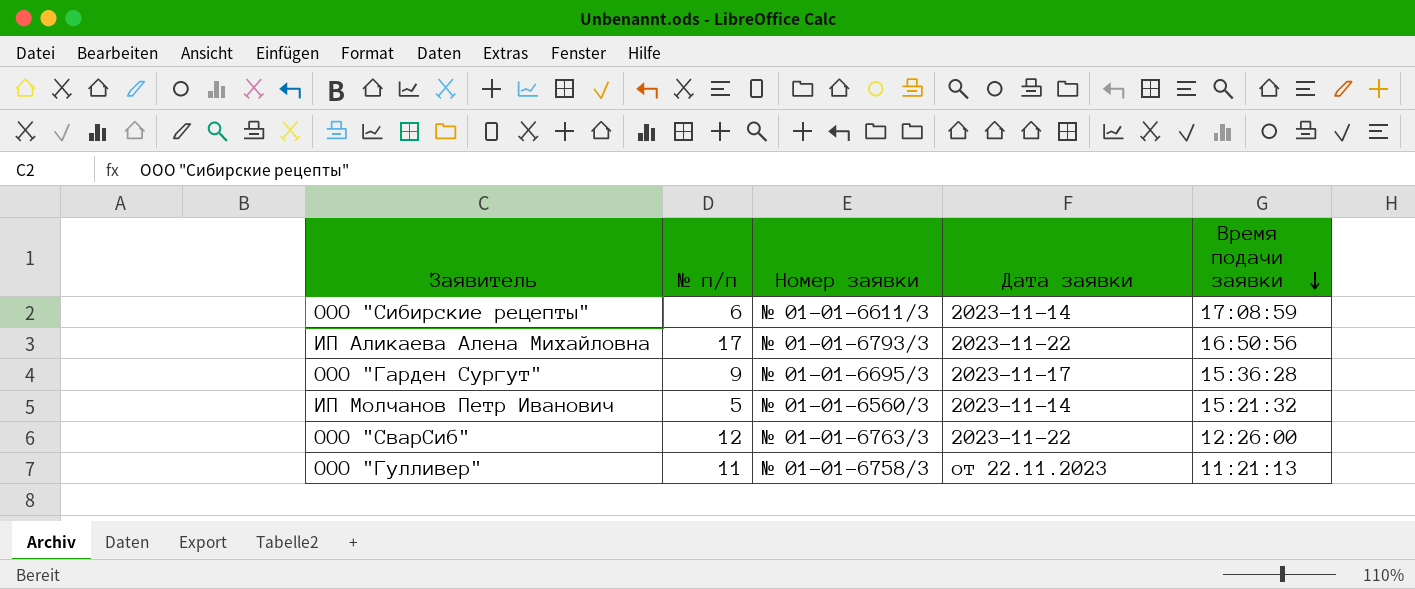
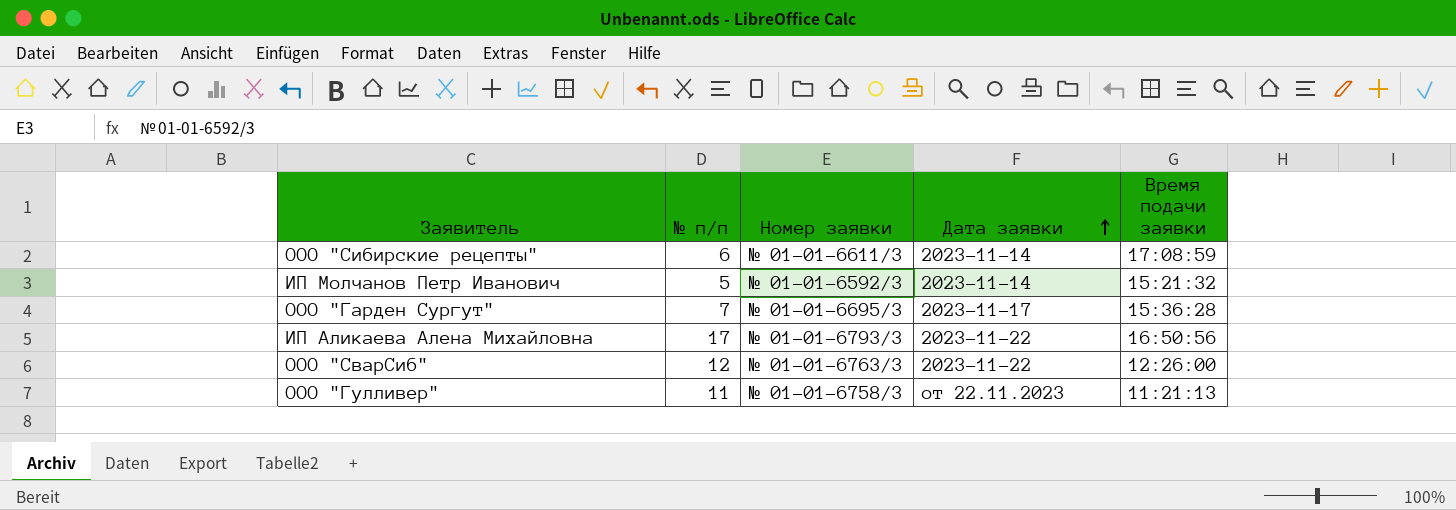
row order: Время подачи заявки descending -> Дата заявки ascending
ИП Молчанов Петр Иванович | Номер заявки: № 01-01-6560/3 -> № 01-01-6592/3
ООО "Гарден Сургут" | № п/п: 9 -> 7

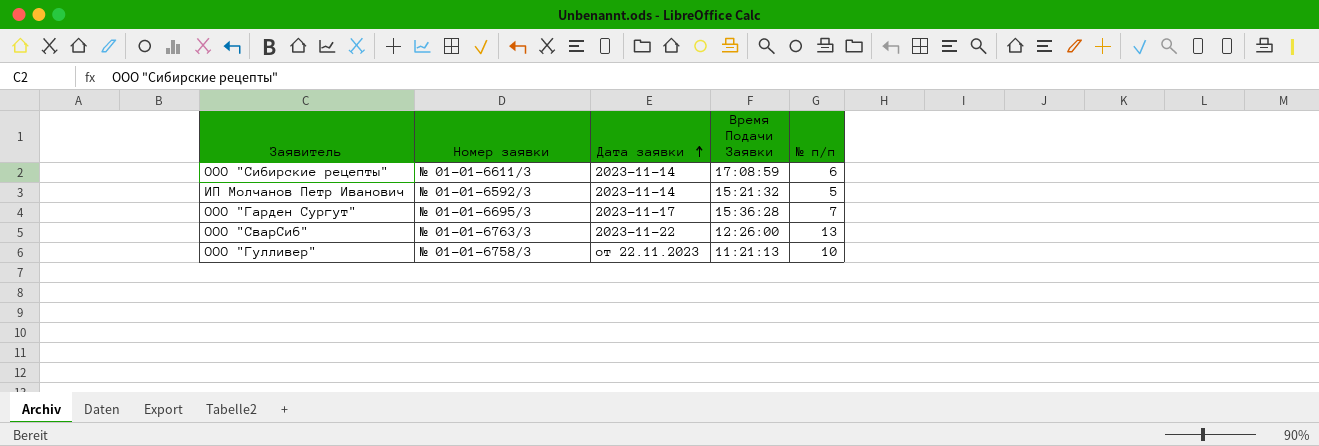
column name: Время подачи заявки -> Время Подачи Заявки
column № п/п | position: 2 -> 5
row ИП Аликаева Алена Михайловна: 17 | № 01-01-6793/3 | 2023-11-22 | 16:50:56 -> none
ООО "СварСиб" | № п/п: 12 -> 13
ООО "Гулливер" | № п/п: 11 -> 10

